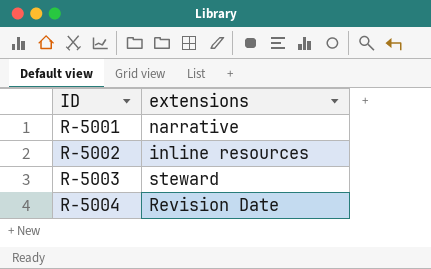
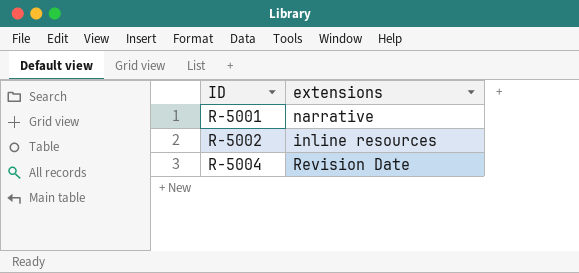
row R-5003: steward -> none

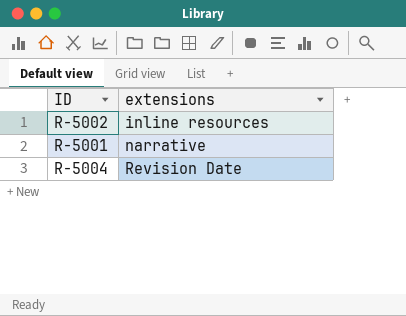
row order: ID ascending -> extensions ascending

